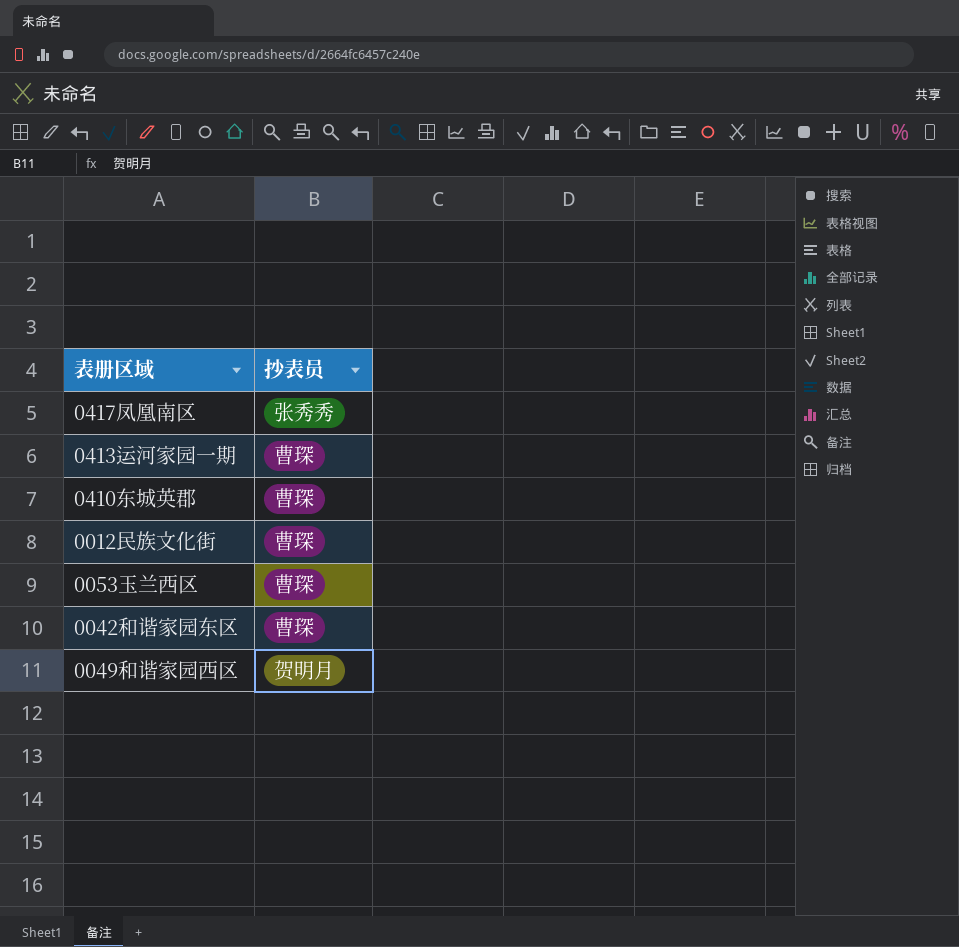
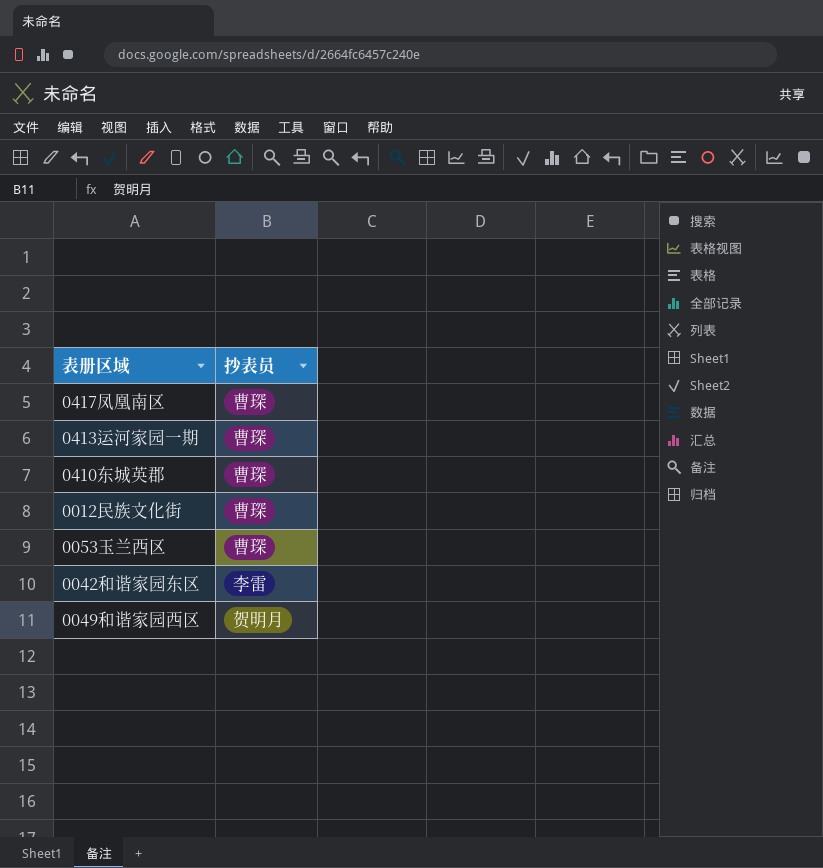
0417凤凰南区 | 抄表员: 张秀秀 -> 曹琛
0042和谐家园东区 | 抄表员: 曹琛 -> 李雷

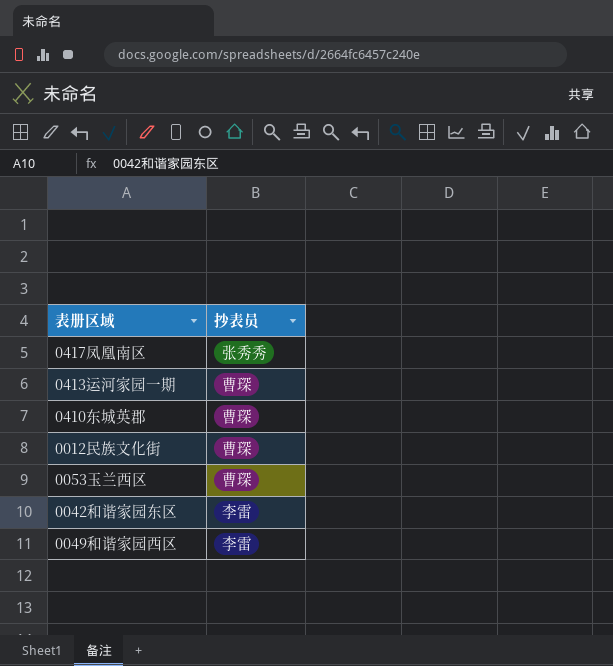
0417凤凰南区 | 抄表员: 曹琛 -> 张秀秀
0049和谐家园西区 | 抄表员: 贺明月 -> 李雷

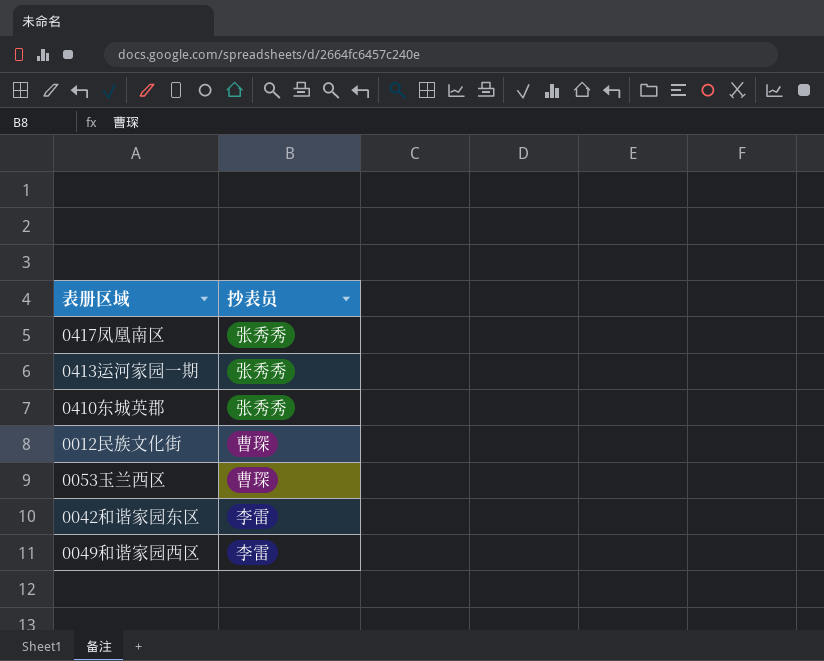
0413运河家园一期 | 抄表员: 曹琛 -> 张秀秀
0410东城英郡 | 抄表员: 曹琛 -> 张秀秀

